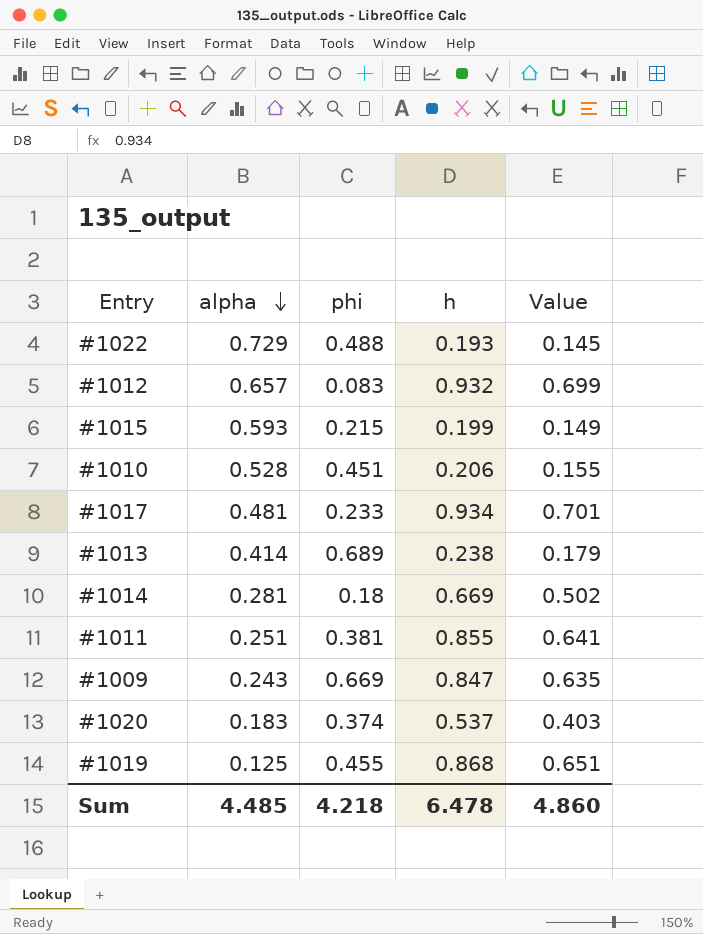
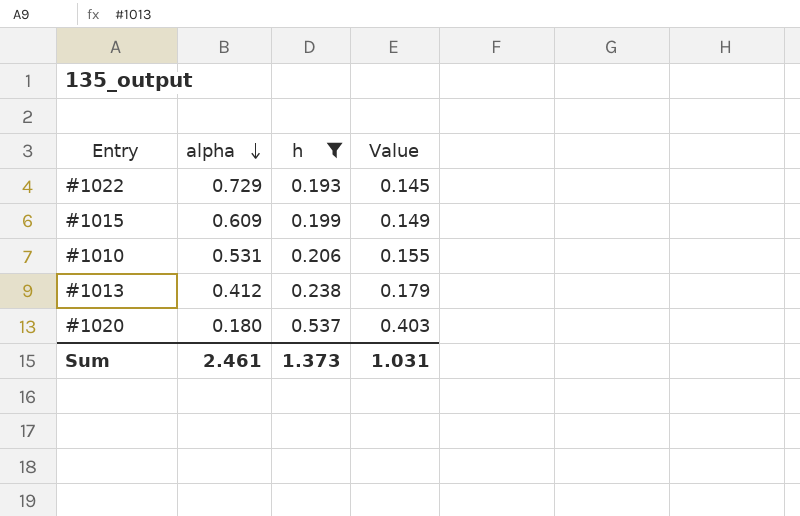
filter: none -> h <= 0.537
column phi | position: 3 -> none
#1015 | alpha: 0.593 -> 0.609
#1010 | alpha: 0.528 -> 0.531
#1013 | alpha: 0.414 -> 0.412
#1020 | alpha: 0.183 -> 0.180
Sum | alpha: 4.485 -> 2.461
Sum | h: 6.478 -> 1.373
Sum | Value: 4.860 -> 1.031

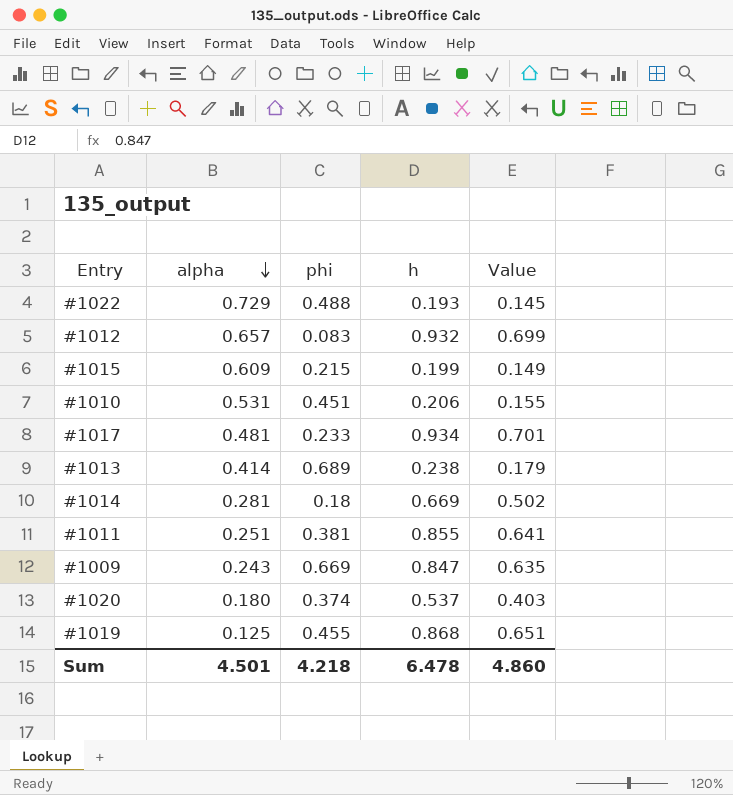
filter: h <= 0.537 -> none
column phi | position: none -> 3
#1013 | alpha: 0.412 -> 0.414
Sum | alpha: 2.461 -> 4.501
Sum | h: 1.373 -> 6.478
Sum | Value: 1.031 -> 4.860

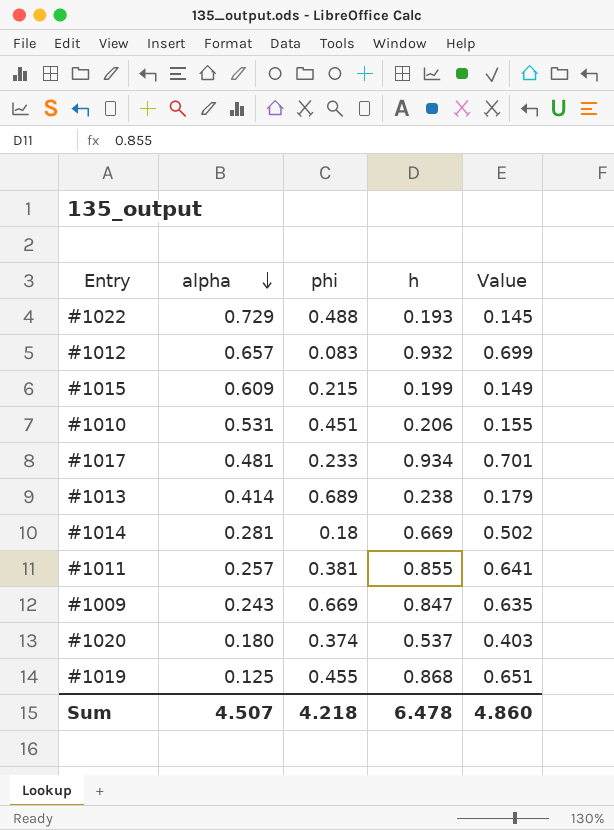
#1011 | alpha: 0.251 -> 0.257
Sum | alpha: 4.501 -> 4.507

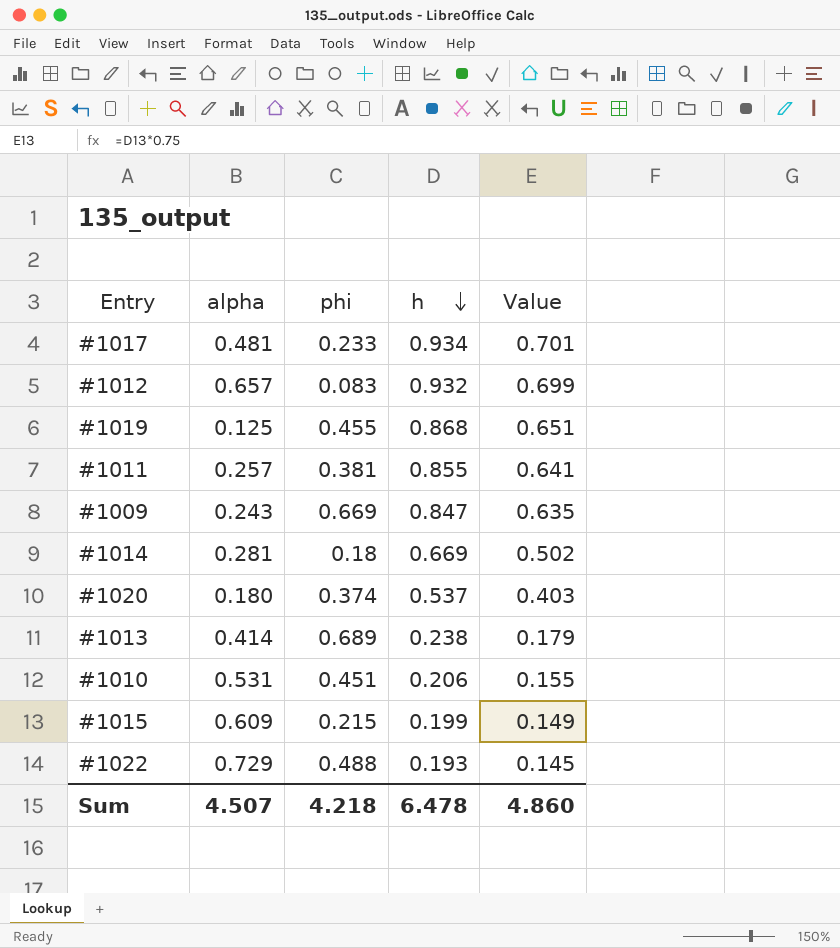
row order: alpha descending -> h descending

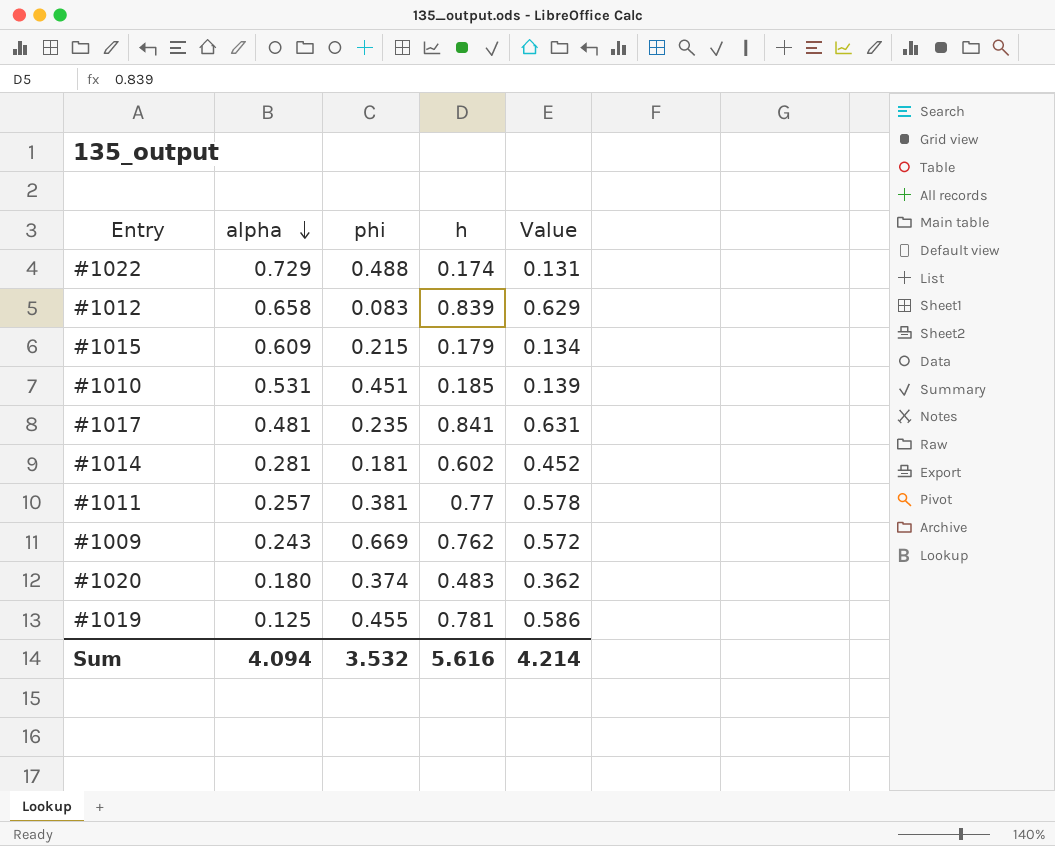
row order: h descending -> alpha descending
row #1013: 0.414 | 0.689 | 0.238 | 0.179 -> none
#1022 | h: 0.193 -> 0.174
#1022 | Value: 0.145 -> 0.131
#1012 | alpha: 0.657 -> 0.658
#1012 | h: 0.932 -> 0.839
#1012 | Value: 0.699 -> 0.629
#1015 | h: 0.199 -> 0.179
#1015 | Value: 0.149 -> 0.134
#1010 | h: 0.206 -> 0.185
#1010 | Value: 0.155 -> 0.139
#1017 | phi: 0.233 -> 0.235
#1017 | h: 0.934 -> 0.841
#1017 | Value: 0.701 -> 0.631
#1014 | phi: 0.18 -> 0.181
#1014 | h: 0.669 -> 0.602
#1014 | Value: 0.502 -> 0.452
#1011 | h: 0.855 -> 0.77
#1011 | Value: 0.641 -> 0.578
#1009 | h: 0.847 -> 0.762
#1009 | Value: 0.635 -> 0.572
#1020 | h: 0.537 -> 0.483
#1020 | Value: 0.403 -> 0.362
#1019 | h: 0.868 -> 0.781
#1019 | Value: 0.651 -> 0.586
Sum | alpha: 4.507 -> 4.094
Sum | phi: 4.218 -> 3.532
Sum | h: 6.478 -> 5.616
Sum | Value: 4.860 -> 4.214

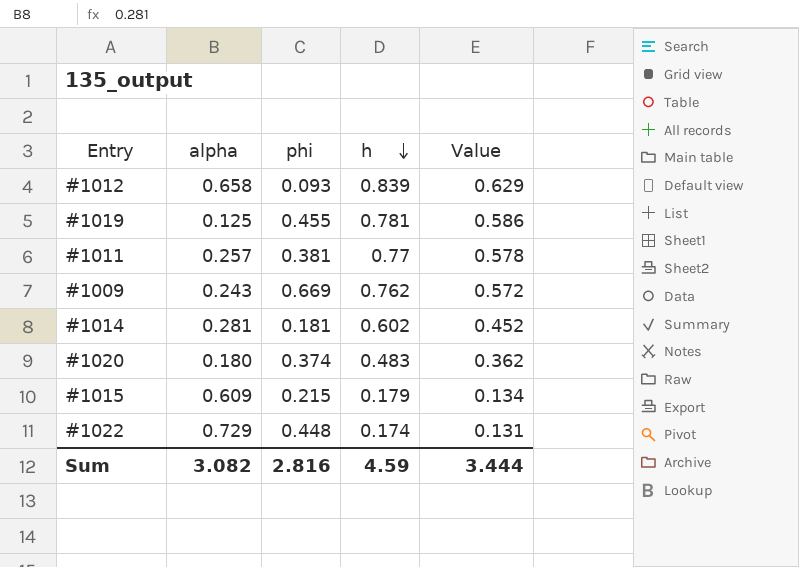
row order: alpha descending -> h descending
row #1010: 0.531 | 0.451 | 0.185 | 0.139 -> none
row #1017: 0.481 | 0.235 | 0.841 | 0.631 -> none
#1012 | phi: 0.083 -> 0.093
#1022 | phi: 0.488 -> 0.448
Sum | alpha: 4.094 -> 3.082
Sum | phi: 3.532 -> 2.816
Sum | h: 5.616 -> 4.59
Sum | Value: 4.214 -> 3.444

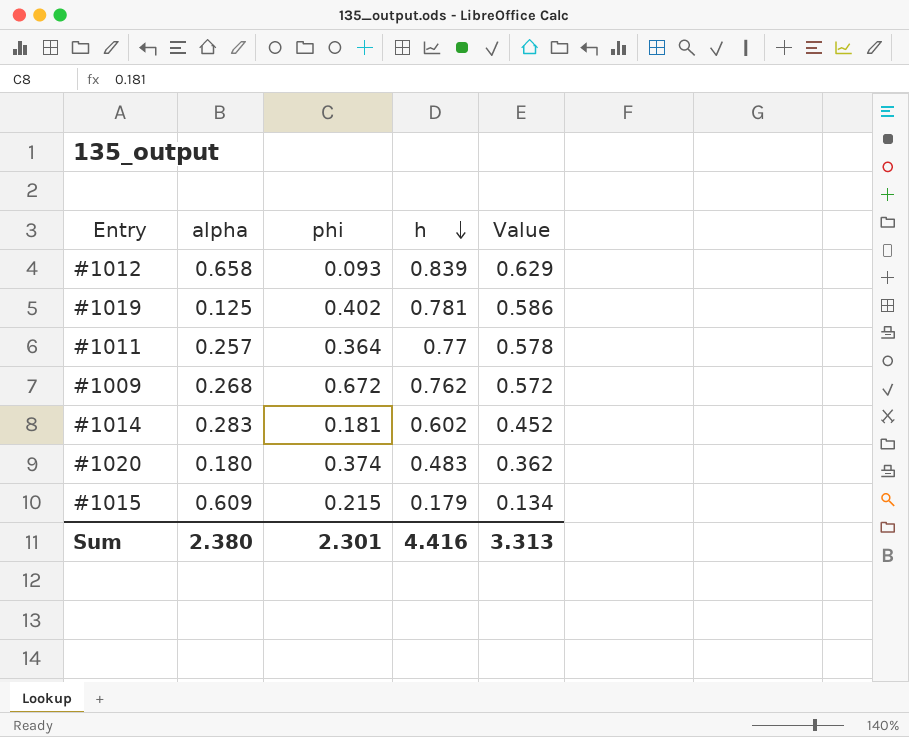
row #1022: 0.729 | 0.448 | 0.174 | 0.131 -> none
#1019 | phi: 0.455 -> 0.402
#1011 | phi: 0.381 -> 0.364
#1009 | alpha: 0.243 -> 0.268
#1009 | phi: 0.669 -> 0.672
#1014 | alpha: 0.281 -> 0.283
Sum | alpha: 3.082 -> 2.380
Sum | phi: 2.816 -> 2.301
Sum | h: 4.59 -> 4.416
Sum | Value: 3.444 -> 3.313

